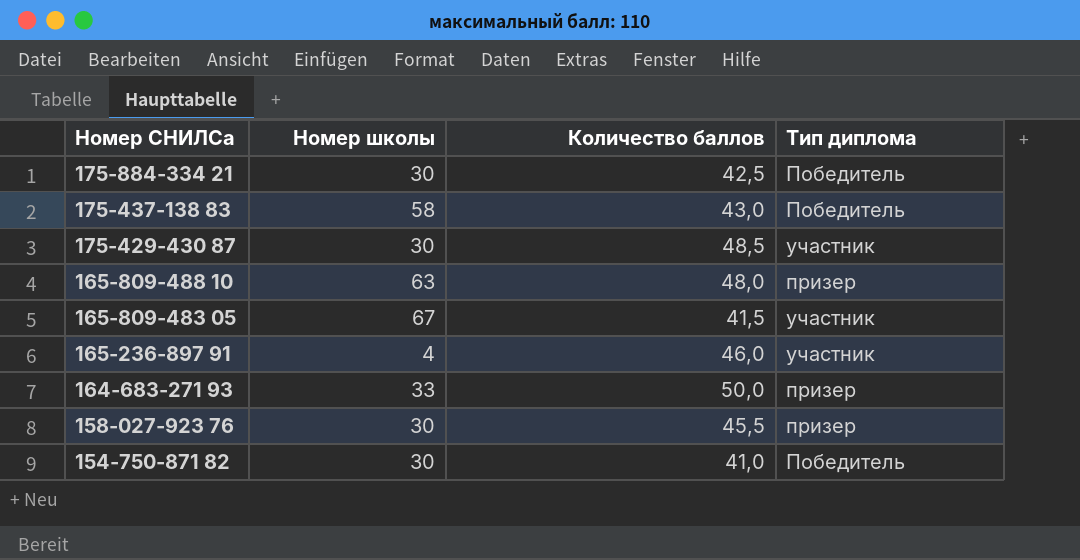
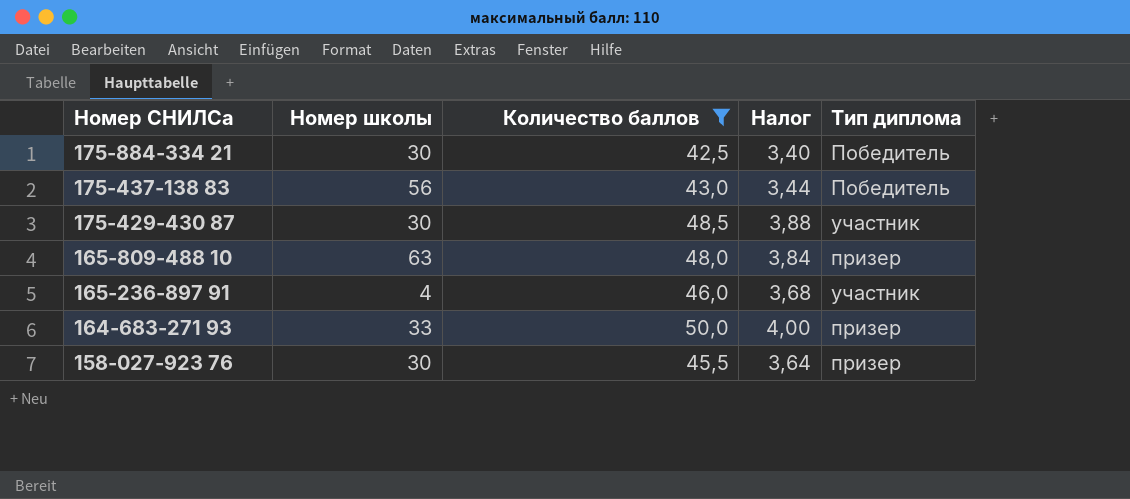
filter: none -> Количество баллов >= 42,5
column Налог | formula: none -> [Количество баллов] * 0,08
175-437-138 83 | Номер школы: 58 -> 56

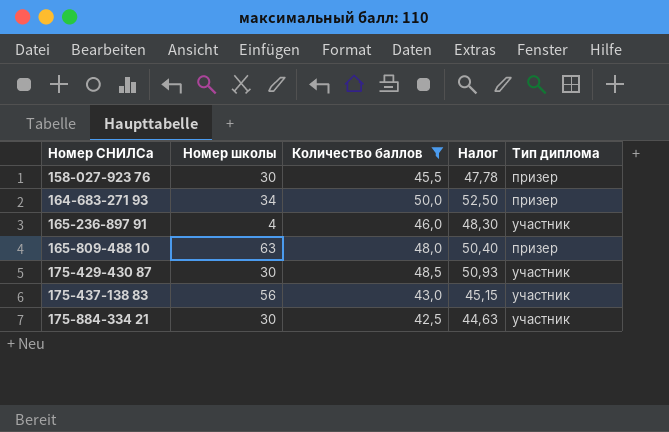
row order: Номер СНИЛСа descending -> Номер СНИЛСа ascending
column Налог | formula: [Количество баллов] * 0,08 -> [Количество баллов] * 1,05
164-683-271 93 | Номер школы: 33 -> 34
175-437-138 83 | Тип диплома: Победитель -> участник
175-884-334 21 | Тип диплома: Победитель -> участник

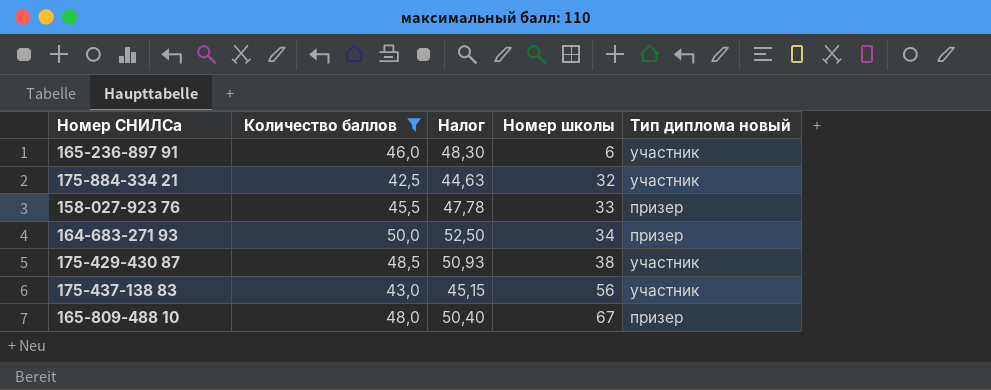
row order: Номер СНИЛСа ascending -> Номер школы ascending
column Номер школы | position: 2 -> 4
column name: Тип диплома -> Тип диплома новый
165-236-897 91 | Номер школы: 4 -> 6
175-884-334 21 | Номер школы: 30 -> 32
158-027-923 76 | Номер школы: 30 -> 33
175-429-430 87 | Номер школы: 30 -> 38
165-809-488 10 | Номер школы: 63 -> 67

